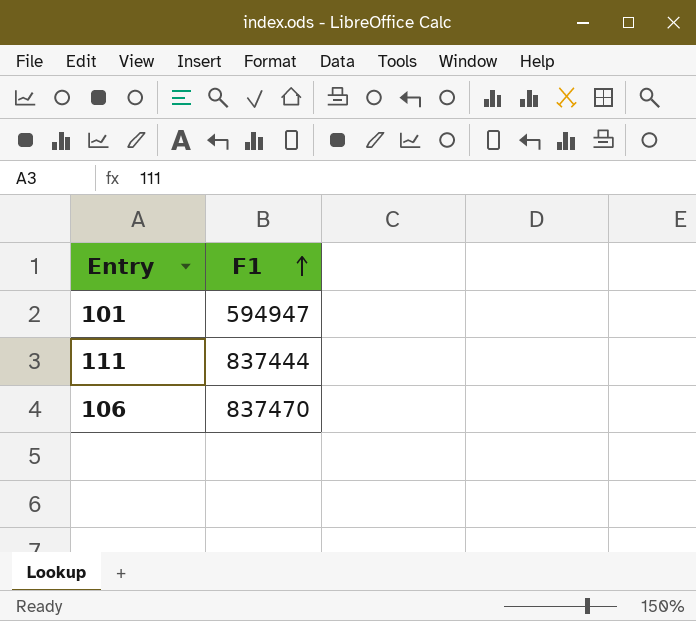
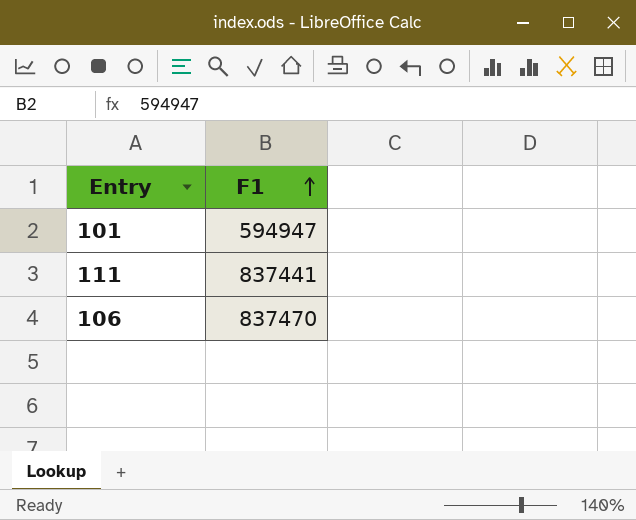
111 | F1: 837444 -> 837441

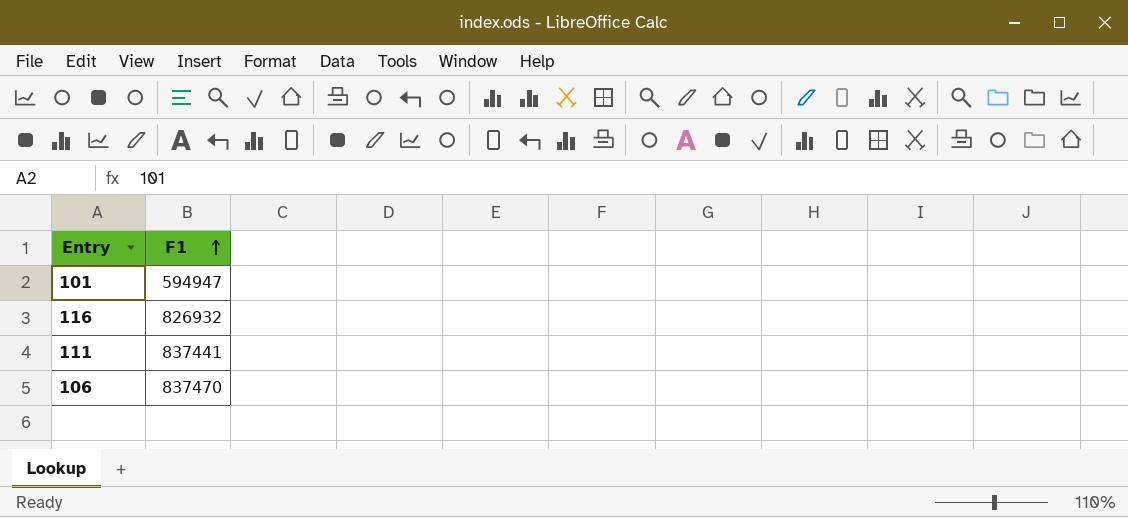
row 116: none -> 826932

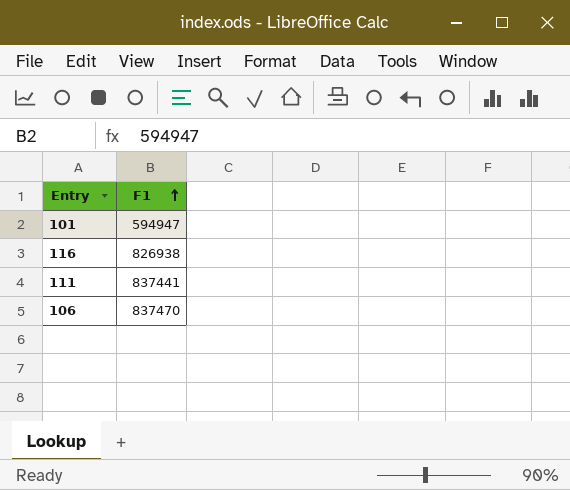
116 | F1: 826932 -> 826938

